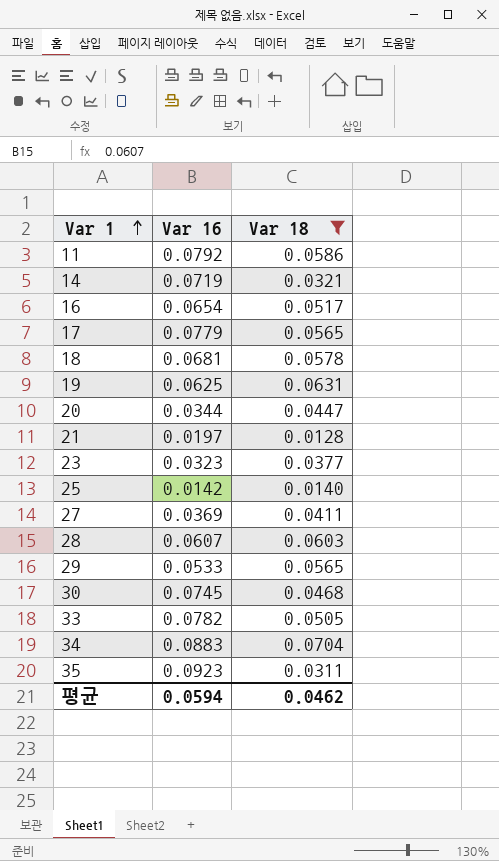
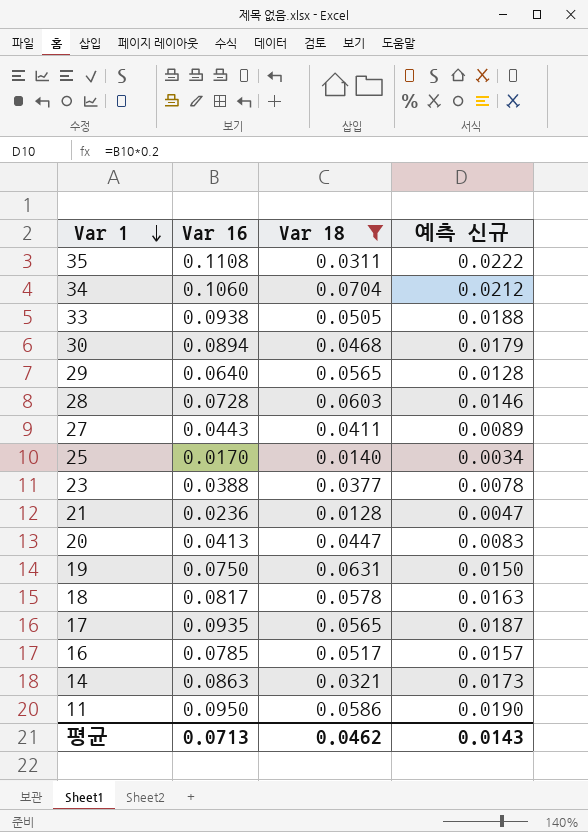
row order: Var 1 ascending -> Var 1 descending
column 예측 신규 | formula: none -> [Var 16] * 0.2
35 | Var 16: 0.0923 -> 0.1108
34 | Var 16: 0.0883 -> 0.1060
33 | Var 16: 0.0782 -> 0.0938
30 | Var 16: 0.0745 -> 0.0894
29 | Var 16: 0.0533 -> 0.0640
28 | Var 16: 0.0607 -> 0.0728
27 | Var 16: 0.0369 -> 0.0443
25 | Var 16: 0.0142 -> 0.0170
23 | Var 16: 0.0323 -> 0.0388
21 | Var 16: 0.0197 -> 0.0236
20 | Var 16: 0.0344 -> 0.0413
19 | Var 16: 0.0625 -> 0.0750
18 | Var 16: 0.0681 -> 0.0817
17 | Var 16: 0.0779 -> 0.0935
16 | Var 16: 0.0654 -> 0.0785
14 | Var 16: 0.0719 -> 0.0863
11 | Var 16: 0.0792 -> 0.0950
평균 | Var 16: 0.0594 -> 0.0713

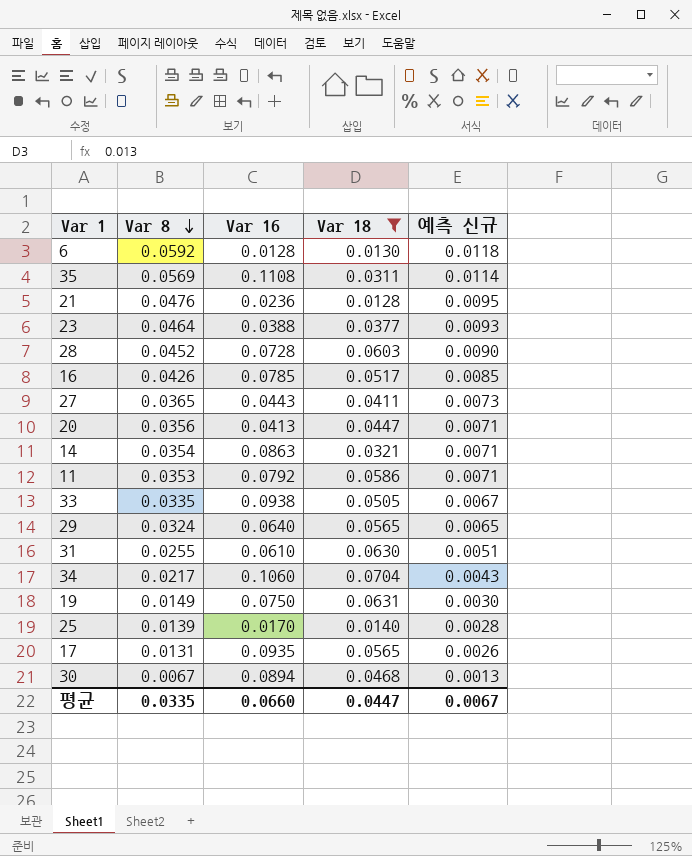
row order: Var 1 descending -> Var 8 descending
column Var 8 | position: none -> 2
column 예측 신규 | formula: [Var 16] * 0.2 -> [Var 8] * 0.2
row 18: 0.0817 | 0.0578 | 0.0163 -> none
row 6: none -> 0.0592 | 0.0128 | 0.0130 | 0.0118
11 | Var 16: 0.0950 -> 0.0792
row 31: none -> 0.0255 | 0.0610 | 0.0630 | 0.0051
평균 | Var 16: 0.0713 -> 0.0660
평균 | Var 18: 0.0462 -> 0.0447
평균 | 예측 신규: 0.0143 -> 0.0067

